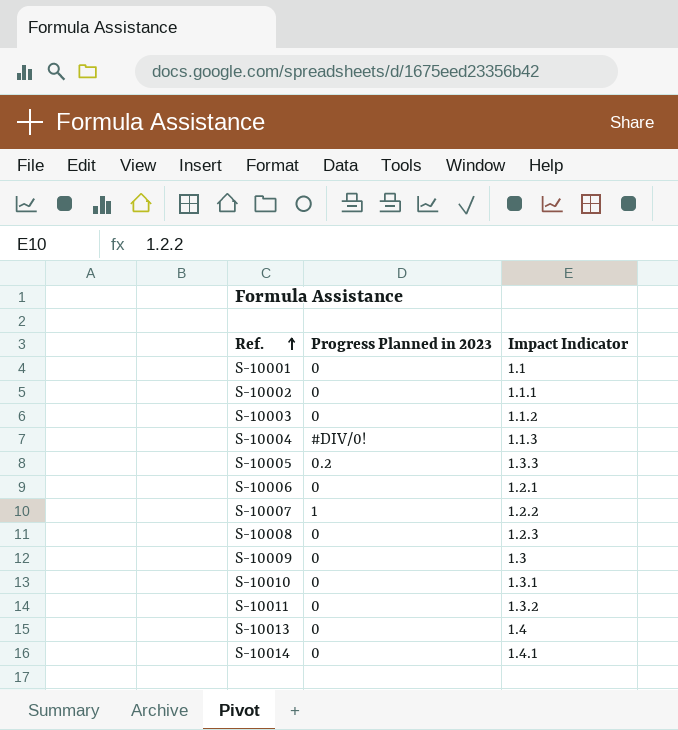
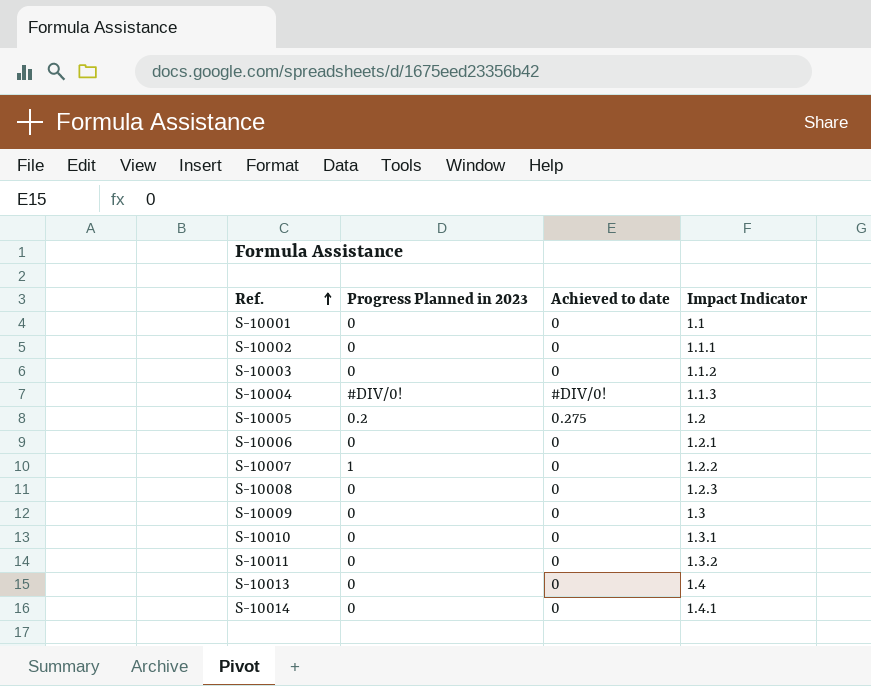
column Achieved to date | position: none -> 3
S-10005 | Impact Indicator: 1.3.3 -> 1.2

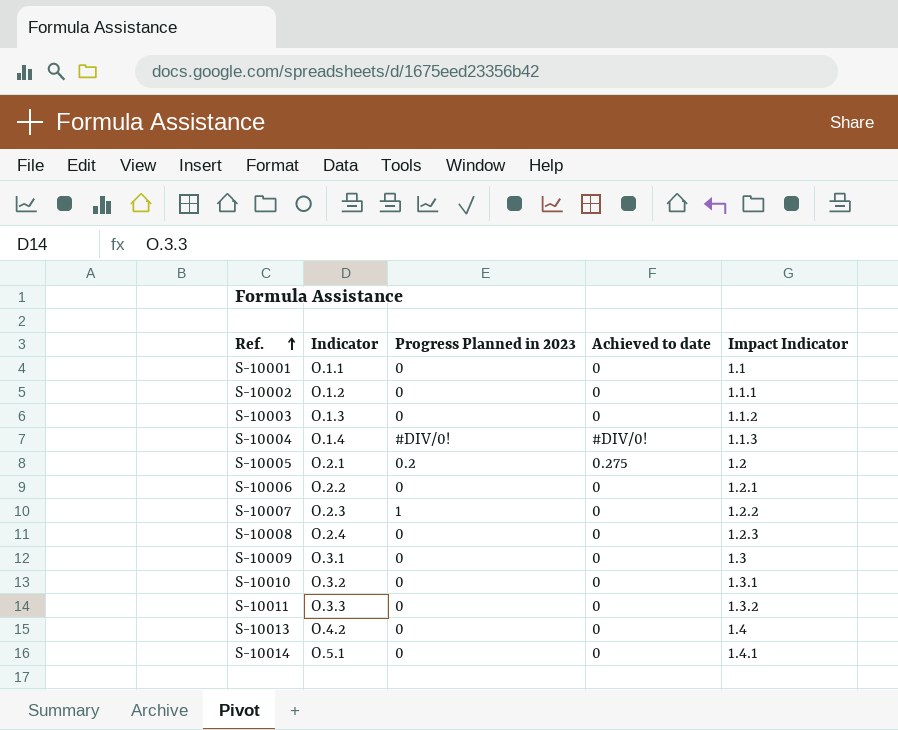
column Indicator | position: none -> 2

